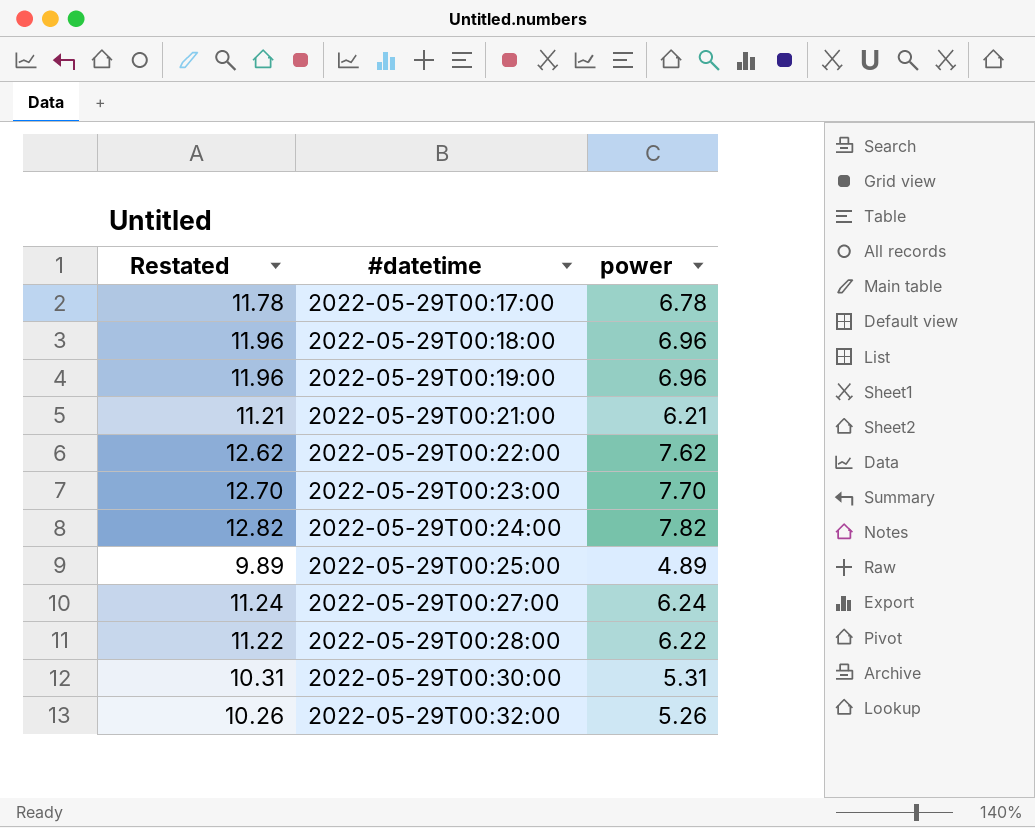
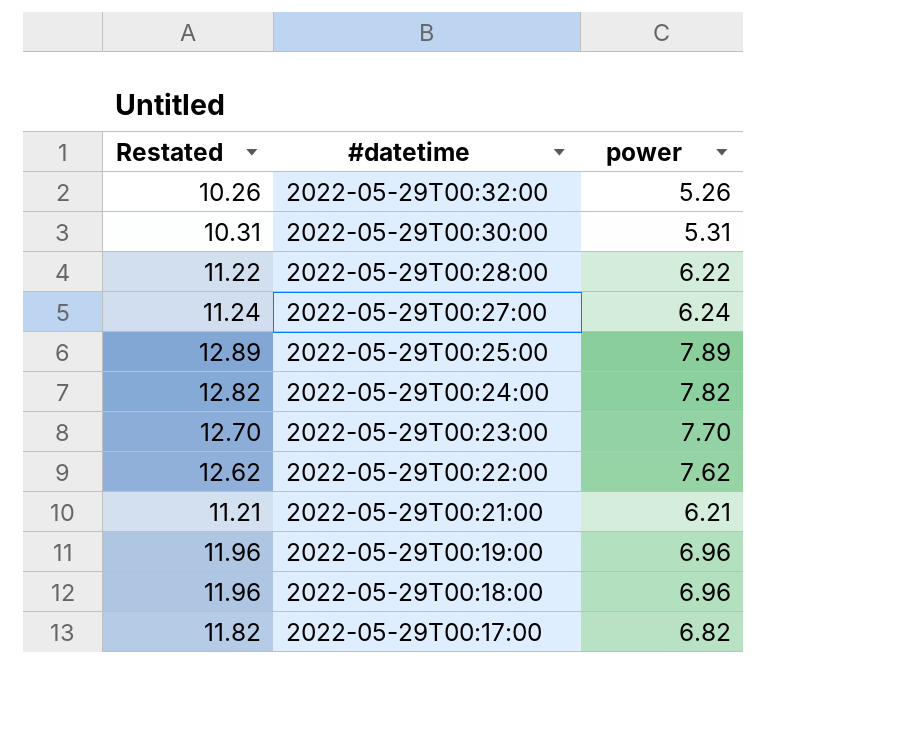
row order: #datetime ascending -> #datetime descending
2022-05-29T00:25:00 | Restated: 9.89 -> 12.89
2022-05-29T00:25:00 | power: 4.89 -> 7.89
2022-05-29T00:17:00 | Restated: 11.78 -> 11.82
2022-05-29T00:17:00 | power: 6.78 -> 6.82

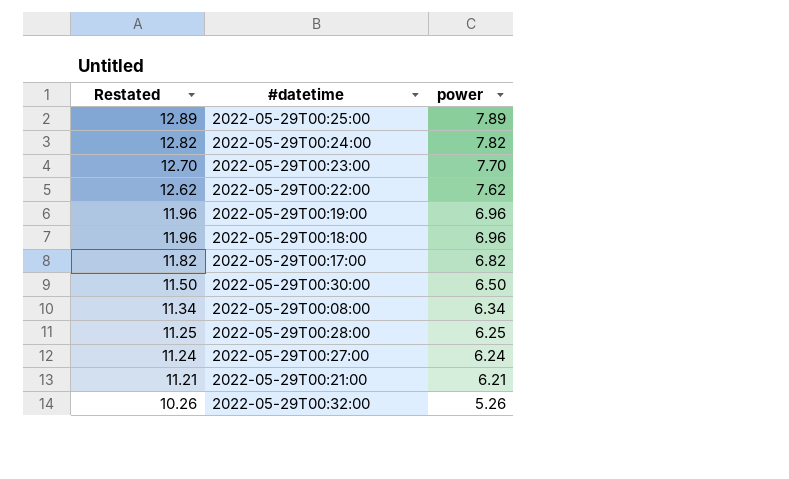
row order: #datetime descending -> Restated descending
2022-05-29T00:30:00 | Restated: 10.31 -> 11.50
2022-05-29T00:30:00 | power: 5.31 -> 6.50
row 2022-05-29T00:08:00: none -> 11.34 | 6.34
2022-05-29T00:28:00 | Restated: 11.22 -> 11.25
2022-05-29T00:28:00 | power: 6.22 -> 6.25

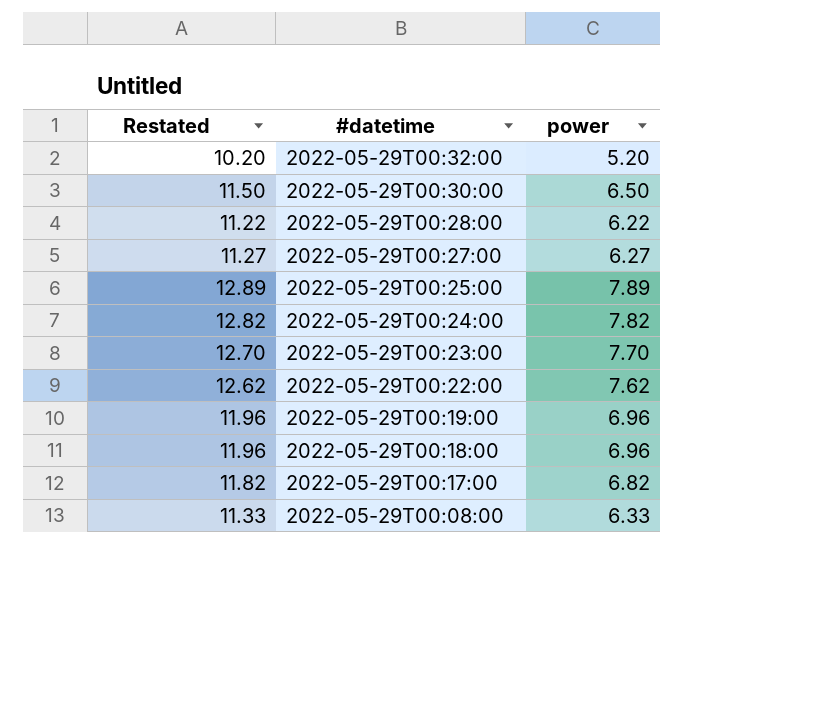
row order: Restated descending -> #datetime descending
row 2022-05-29T00:21:00: 11.21 | 6.21 -> none
2022-05-29T00:32:00 | Restated: 10.26 -> 10.20
2022-05-29T00:32:00 | power: 5.26 -> 5.20
2022-05-29T00:28:00 | Restated: 11.25 -> 11.22
2022-05-29T00:28:00 | power: 6.25 -> 6.22
2022-05-29T00:27:00 | Restated: 11.24 -> 11.27
2022-05-29T00:27:00 | power: 6.24 -> 6.27
2022-05-29T00:08:00 | Restated: 11.34 -> 11.33
2022-05-29T00:08:00 | power: 6.34 -> 6.33

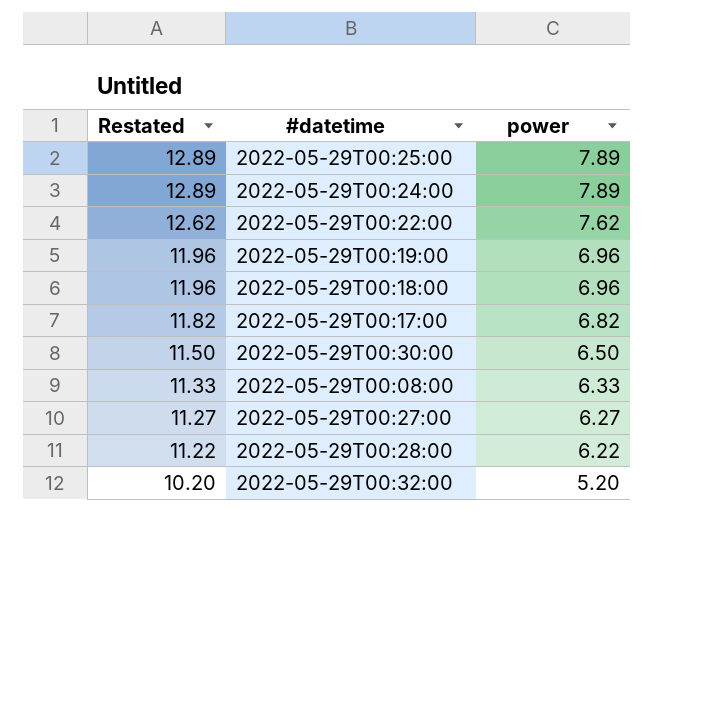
row order: #datetime descending -> Restated descending
row 2022-05-29T00:23:00: 12.70 | 7.70 -> none
2022-05-29T00:24:00 | Restated: 12.82 -> 12.89
2022-05-29T00:24:00 | power: 7.82 -> 7.89

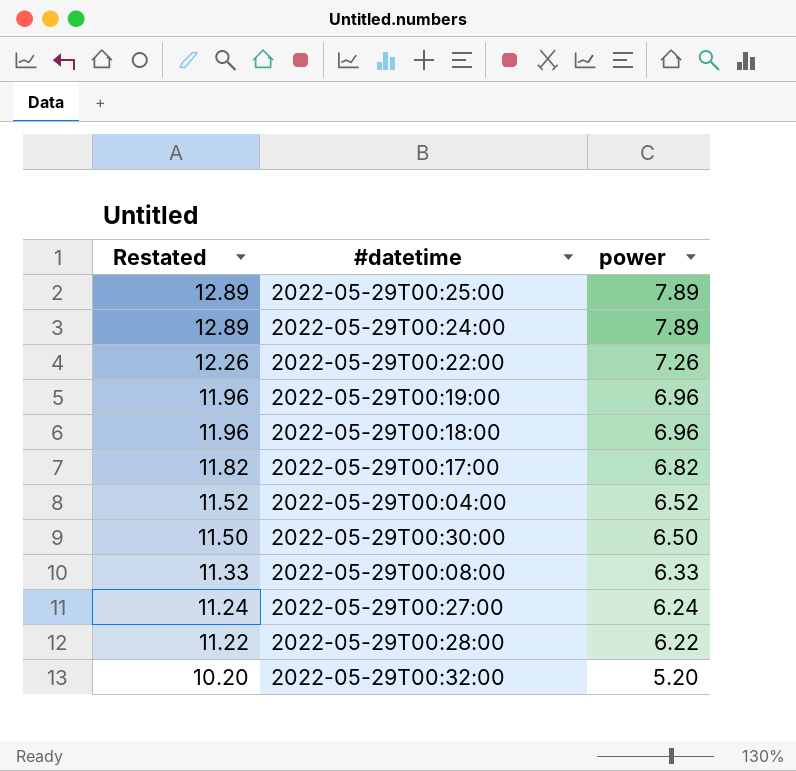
2022-05-29T00:22:00 | Restated: 12.62 -> 12.26
2022-05-29T00:22:00 | power: 7.62 -> 7.26
row 2022-05-29T00:04:00: none -> 11.52 | 6.52
2022-05-29T00:27:00 | Restated: 11.27 -> 11.24
2022-05-29T00:27:00 | power: 6.27 -> 6.24

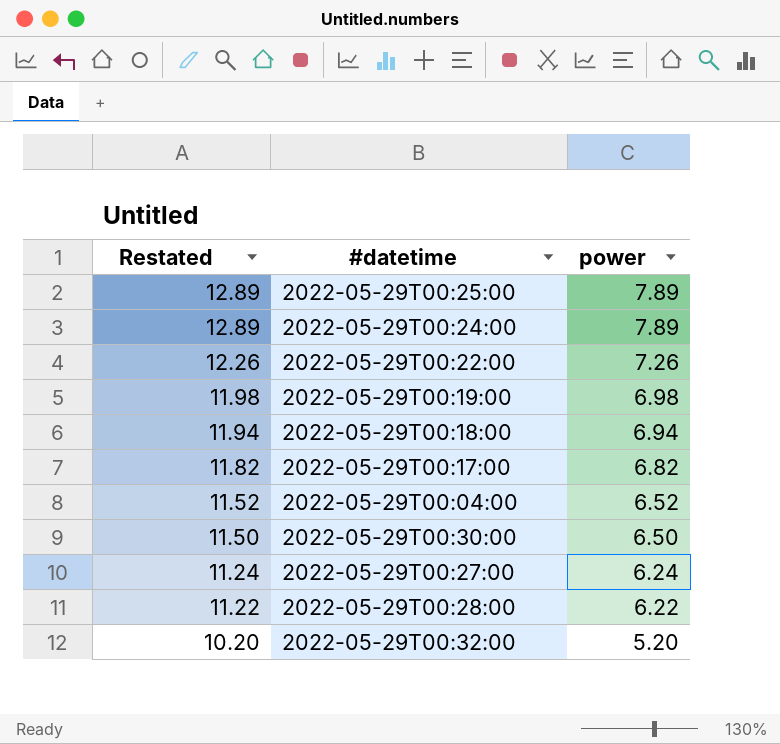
row 2022-05-29T00:08:00: 11.33 | 6.33 -> none
2022-05-29T00:19:00 | Restated: 11.96 -> 11.98
2022-05-29T00:19:00 | power: 6.96 -> 6.98
2022-05-29T00:18:00 | Restated: 11.96 -> 11.94
2022-05-29T00:18:00 | power: 6.96 -> 6.94

